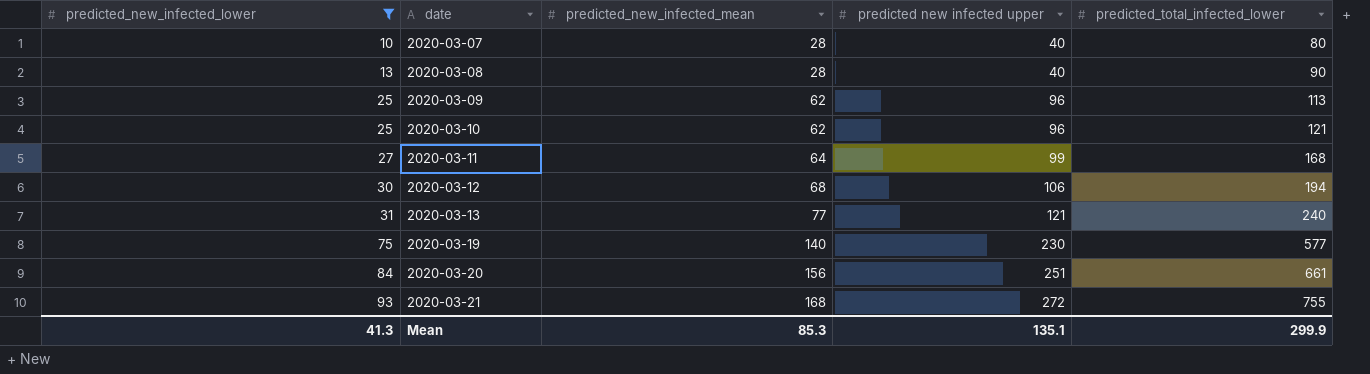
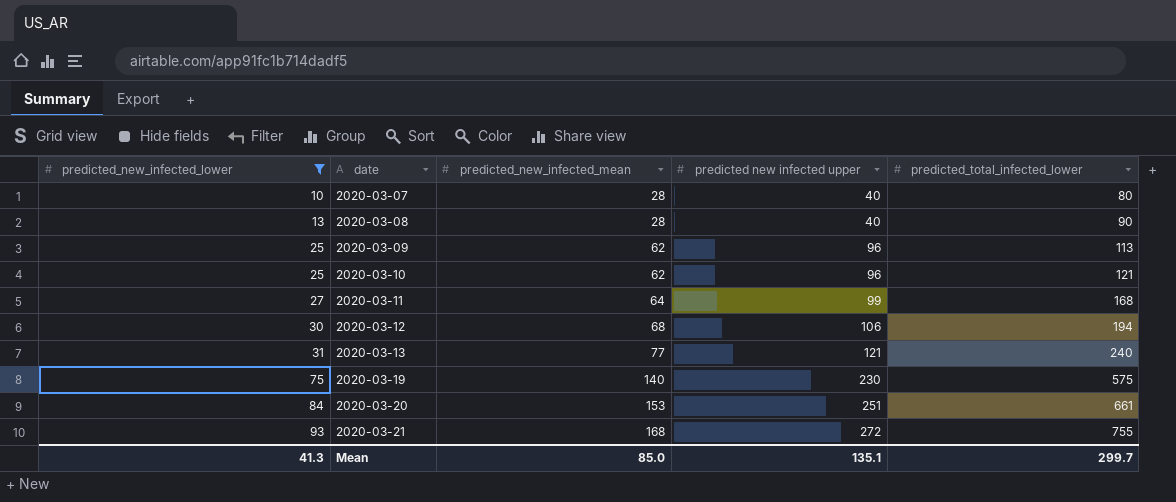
2020-03-19 | predicted_total_infected_lower: 577 -> 575
2020-03-20 | predicted_new_infected_mean: 156 -> 153
Mean | predicted_new_infected_mean: 85.3 -> 85.0
Mean | predicted_total_infected_lower: 299.9 -> 299.7

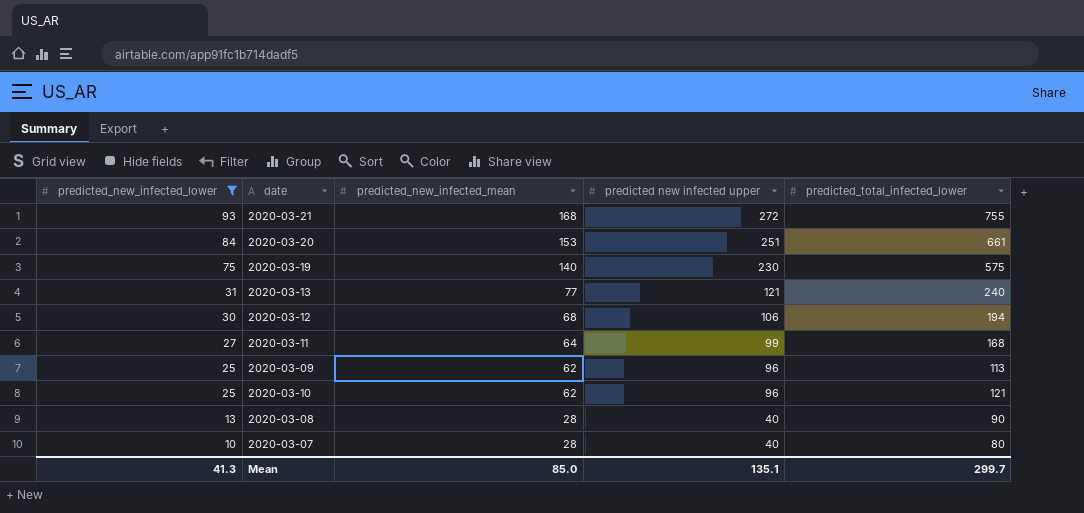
row order: predicted_new_infected_lower ascending -> predicted_new_infected_lower descending

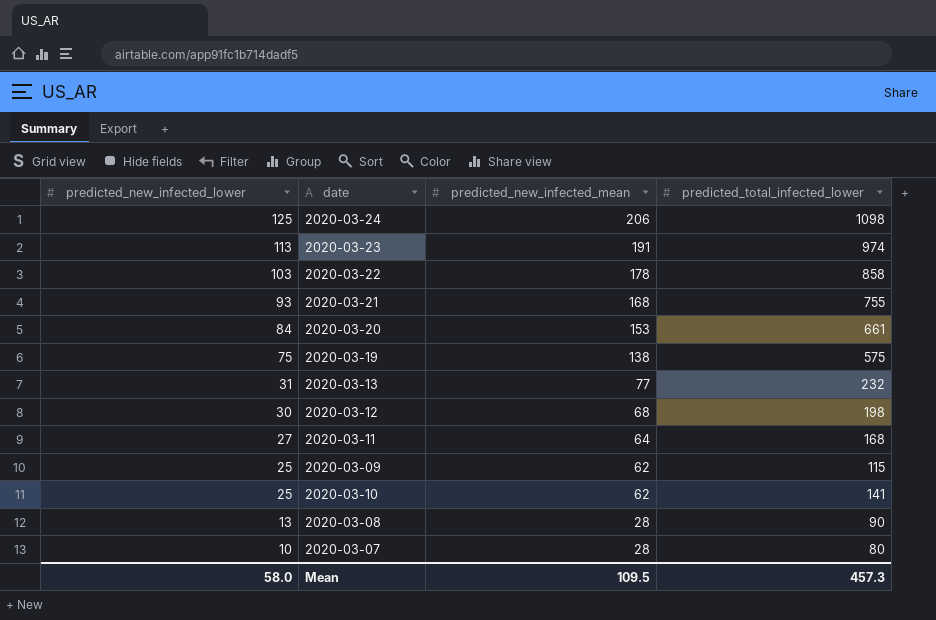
filter: predicted_new_infected_lower <= 93 -> none
column predicted new infected upper | position: 4 -> none
2020-03-19 | predicted_new_infected_mean: 140 -> 138
2020-03-13 | predicted_total_infected_lower: 240 -> 232
2020-03-12 | predicted_total_infected_lower: 194 -> 198
2020-03-09 | predicted_total_infected_lower: 113 -> 115
2020-03-10 | predicted_total_infected_lower: 121 -> 141
Mean | predicted_new_infected_lower: 41.3 -> 58.0
Mean | predicted_new_infected_mean: 85.0 -> 109.5
Mean | predicted_total_infected_lower: 299.7 -> 457.3

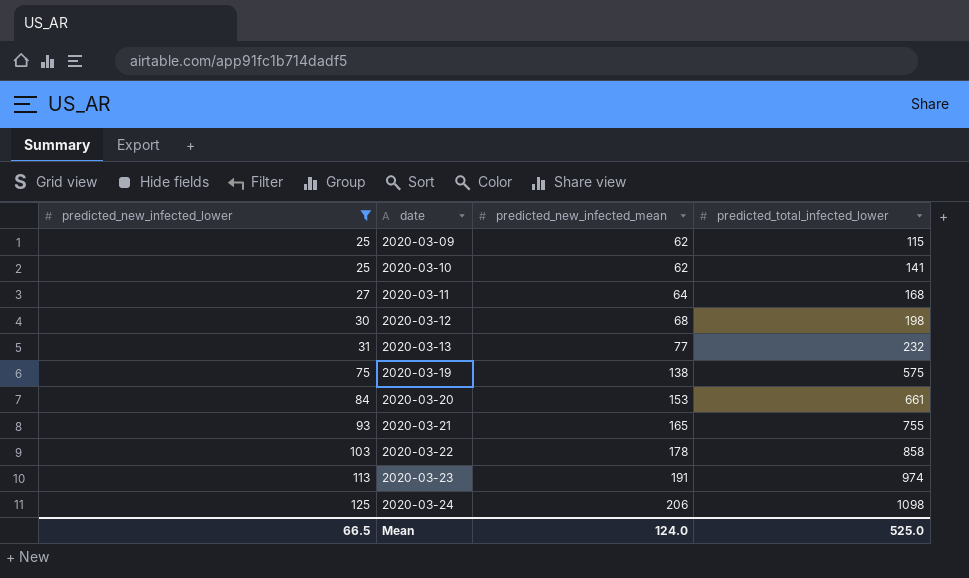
filter: none -> predicted_new_infected_lower >= 25
row order: predicted_new_infected_lower descending -> predicted_new_infected_lower ascending
2020-03-21 | predicted_new_infected_mean: 168 -> 165
Mean | predicted_new_infected_lower: 58.0 -> 66.5
Mean | predicted_new_infected_mean: 109.5 -> 124.0
Mean | predicted_total_infected_lower: 457.3 -> 525.0

